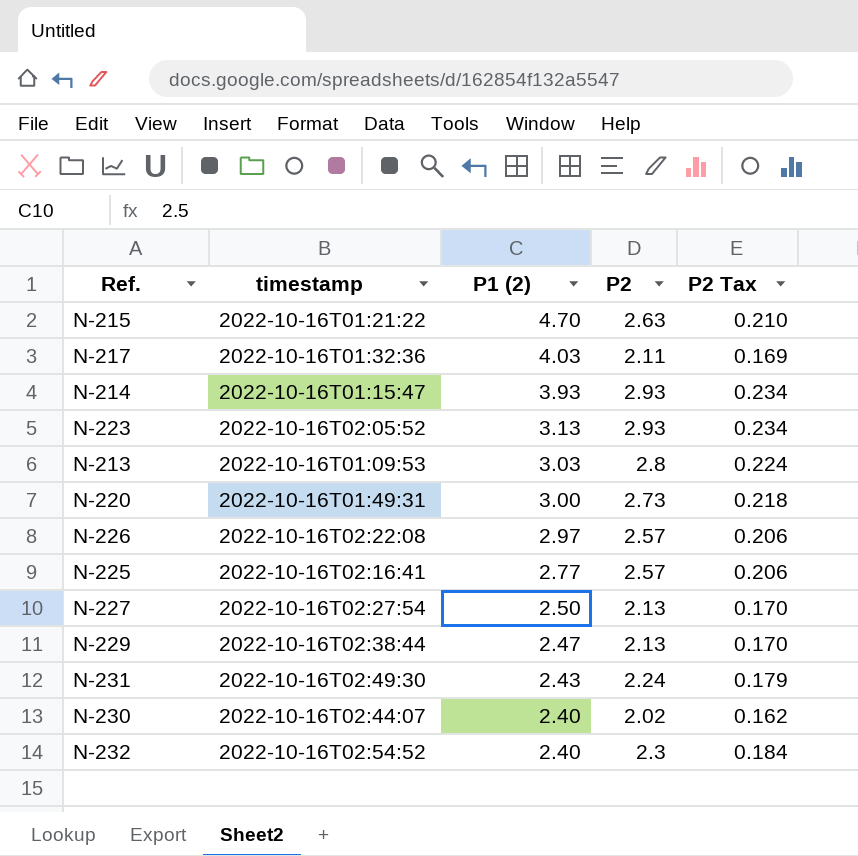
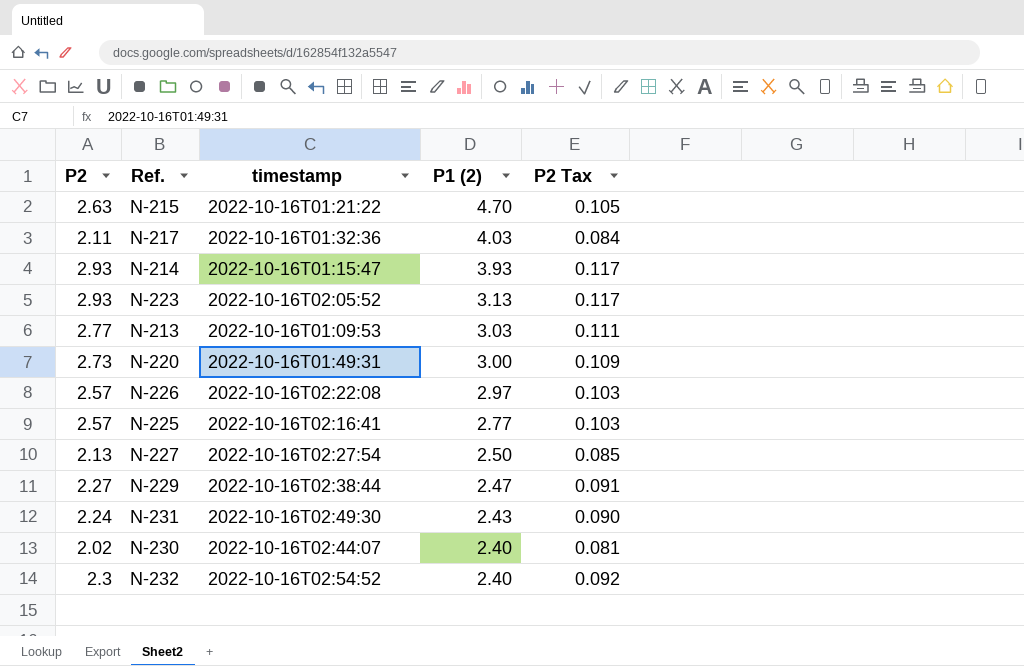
column P2 | position: 4 -> 1
column P2 Tax | formula: [P2] * 0.08 -> [P2] * 0.04
N-213 | P2: 2.8 -> 2.77
N-229 | P2: 2.13 -> 2.27

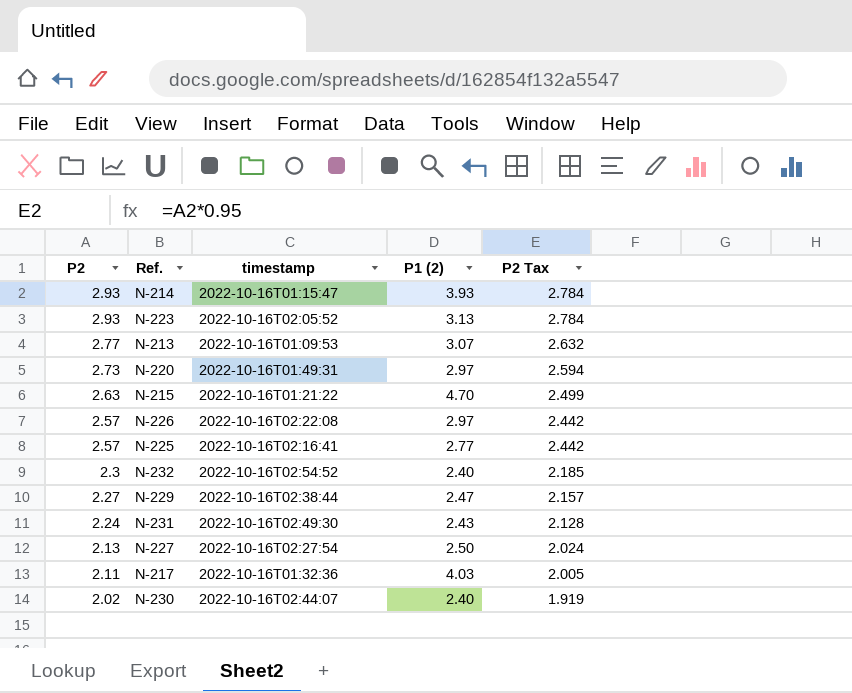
row order: P1 (2) descending -> P2 descending
column P2 Tax | formula: [P2] * 0.04 -> [P2] * 0.95
N-213 | P1 (2): 3.03 -> 3.07
N-220 | P1 (2): 3.00 -> 2.97

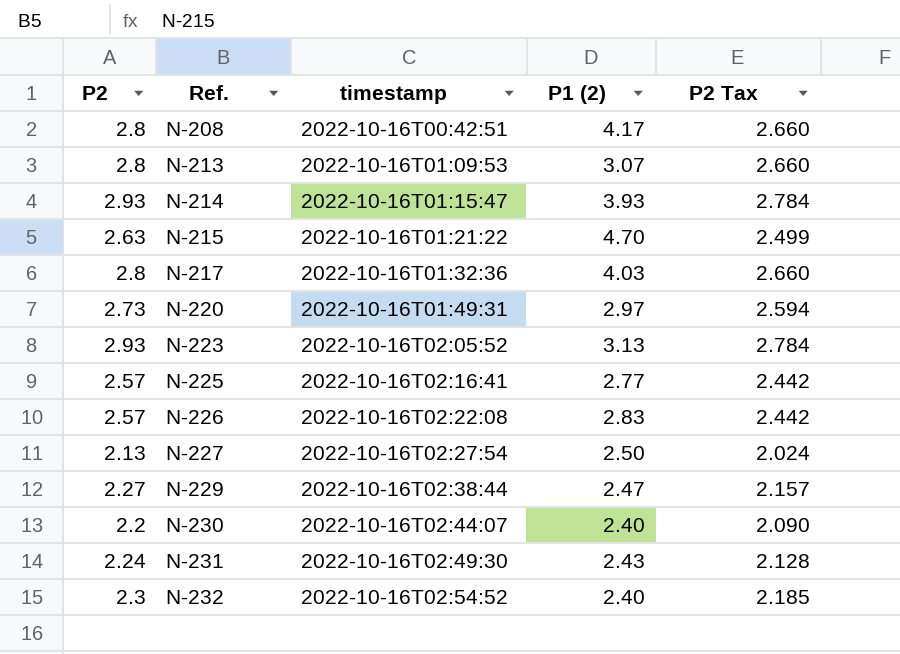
row order: P2 descending -> Ref. ascending
row N-208: none -> 2.8 | 2022-10-16T00:42:51 | 4.17 | 2.660
N-213 | P2: 2.77 -> 2.8
N-213 | P2 Tax: 2.632 -> 2.660
N-217 | P2: 2.11 -> 2.8
N-217 | P2 Tax: 2.005 -> 2.660
N-226 | P1 (2): 2.97 -> 2.83
N-230 | P2: 2.02 -> 2.2
N-230 | P2 Tax: 1.919 -> 2.090

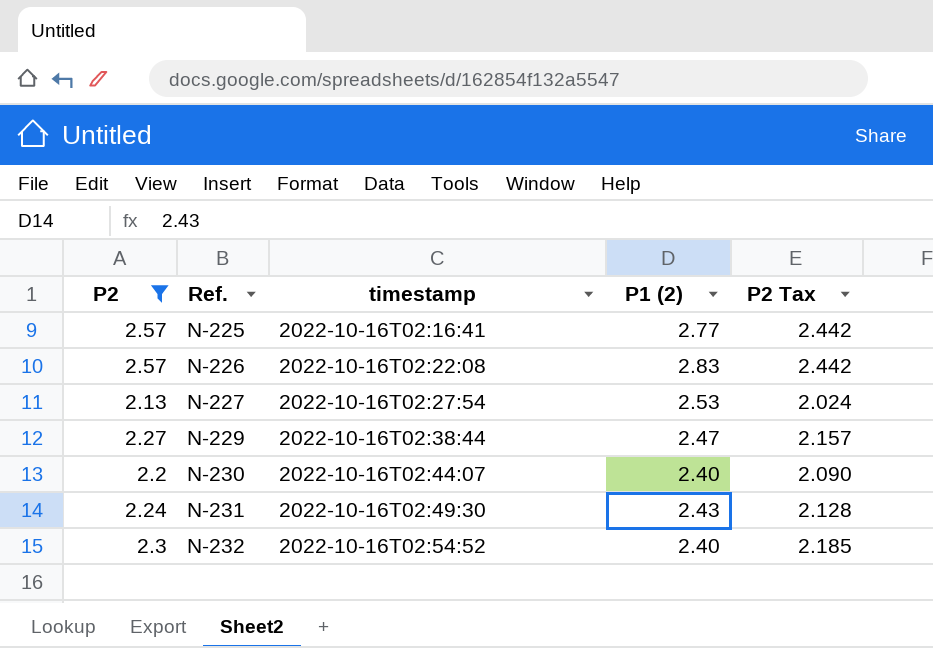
filter: none -> P2 <= 2.57
N-227 | P1 (2): 2.50 -> 2.53

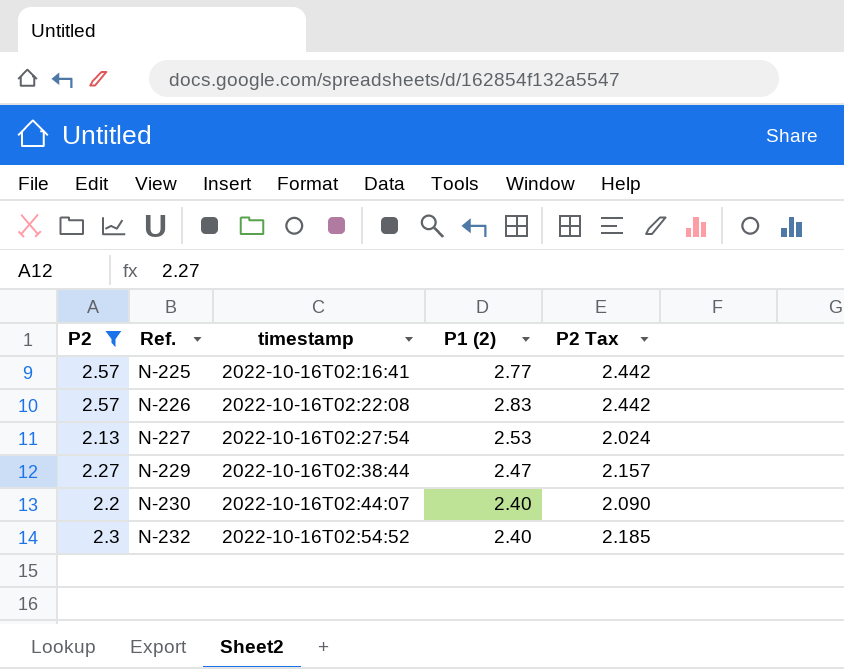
row N-231: 2.24 | 2022-10-16T02:49:30 | 2.43 | 2.128 -> none

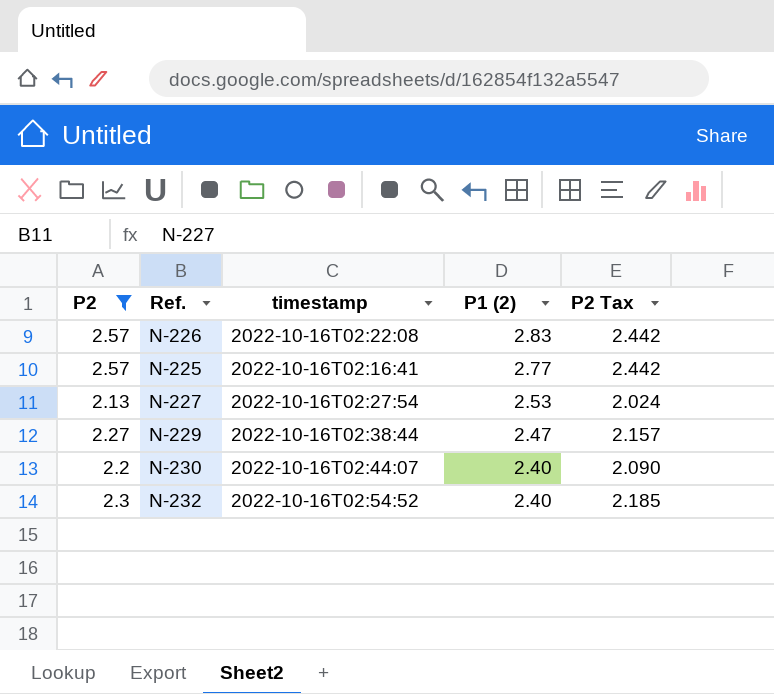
row order: Ref. ascending -> P1 (2) descending

